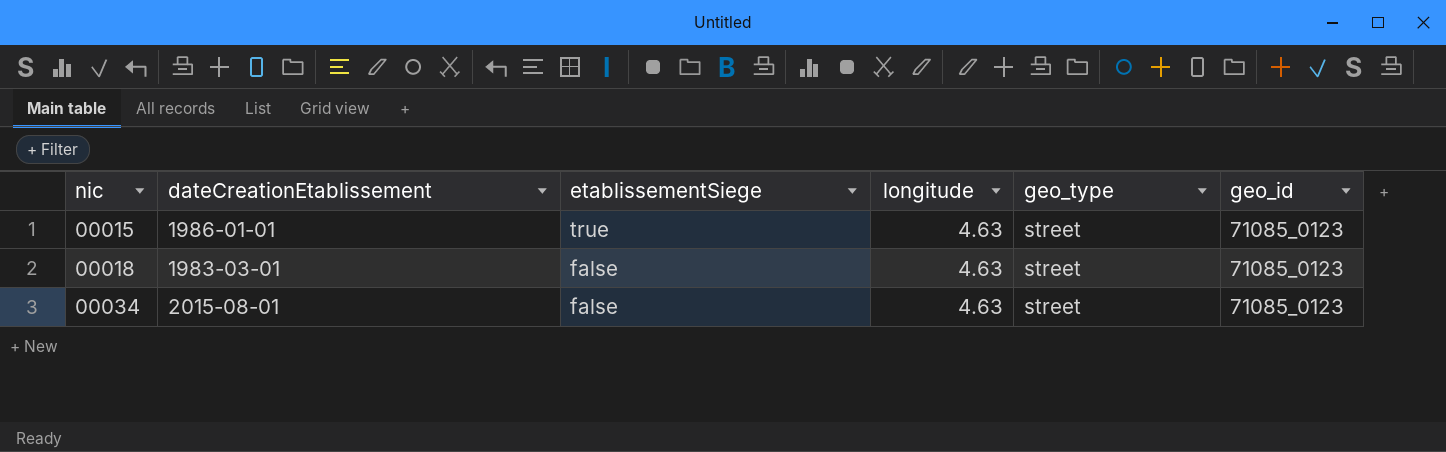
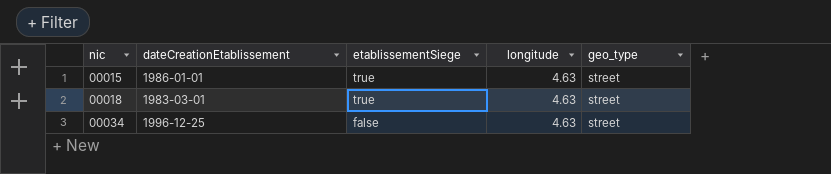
column geo_id | position: 6 -> none
00018 | etablissementSiege: false -> true
00034 | dateCreationEtablissement: 2015-08-01 -> 1996-12-25

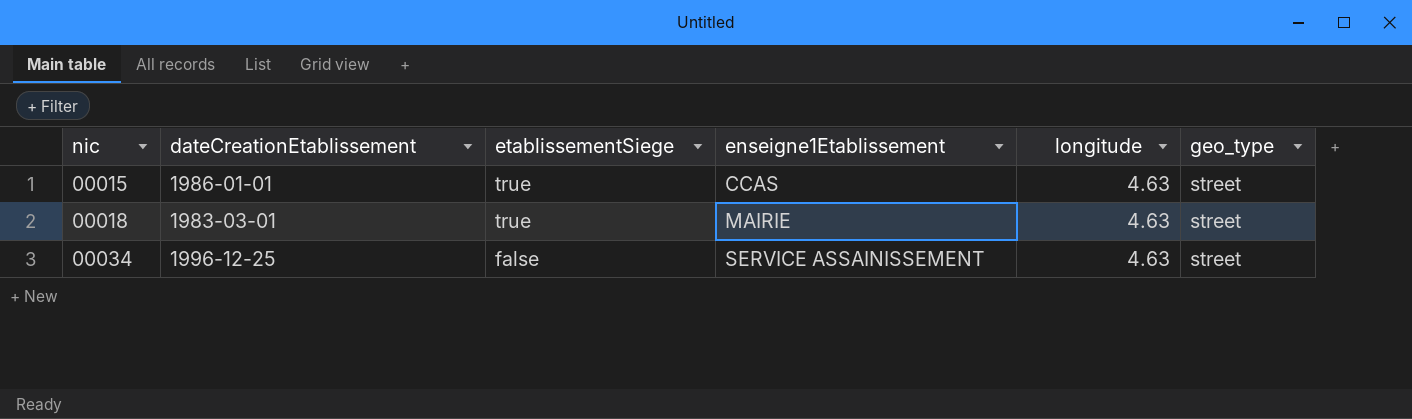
column enseigne1Etablissement | position: none -> 4

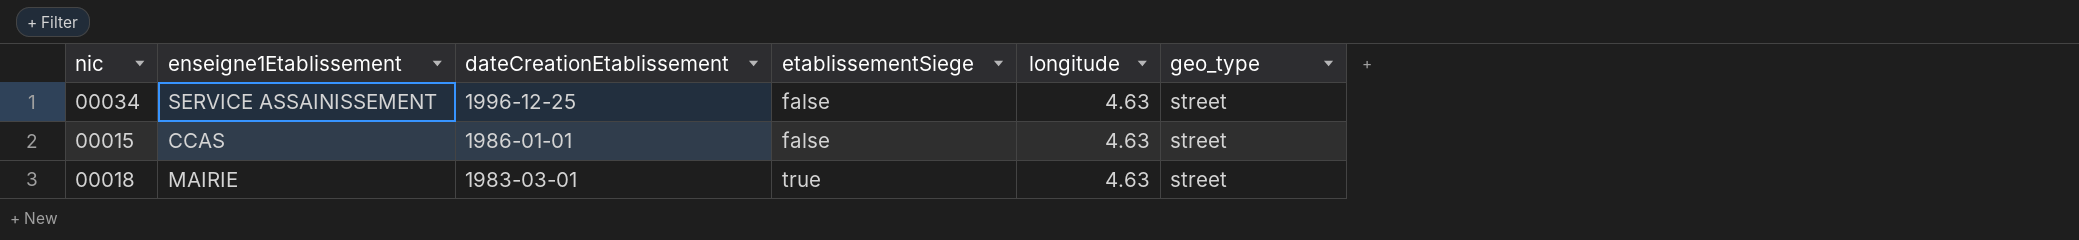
row order: nic ascending -> dateCreationEtablissement descending
column enseigne1Etablissement | position: 4 -> 2
00015 | etablissementSiege: true -> false

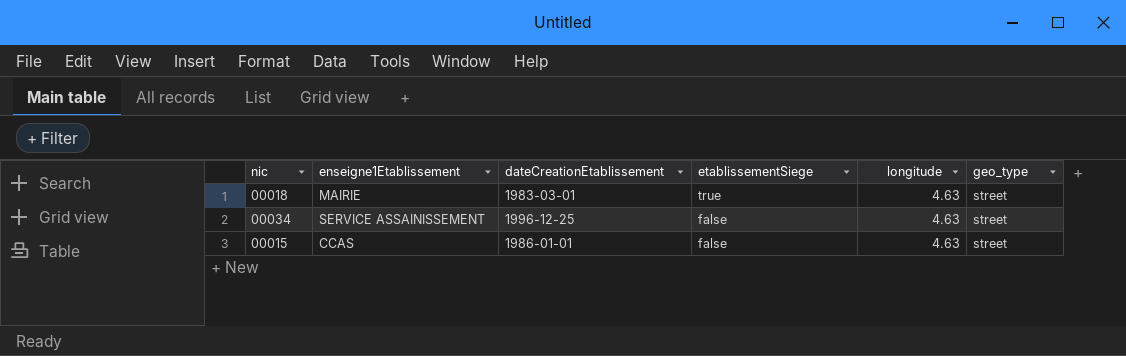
row order: dateCreationEtablissement descending -> etablissementSiege descending

